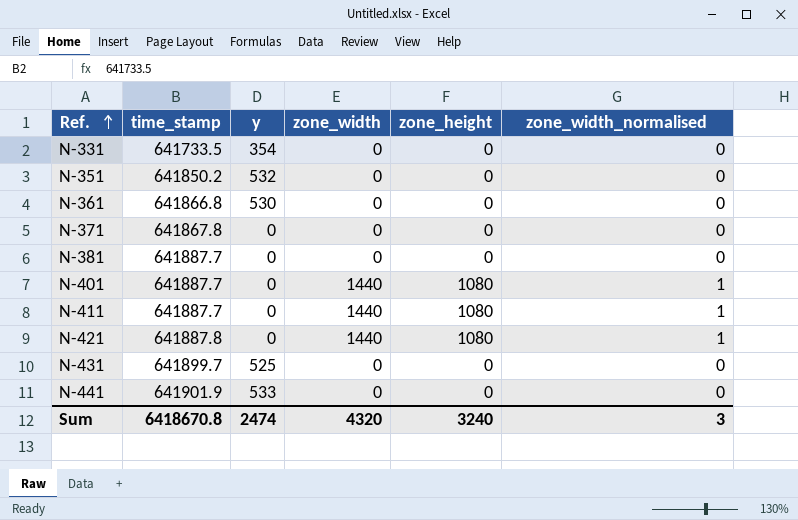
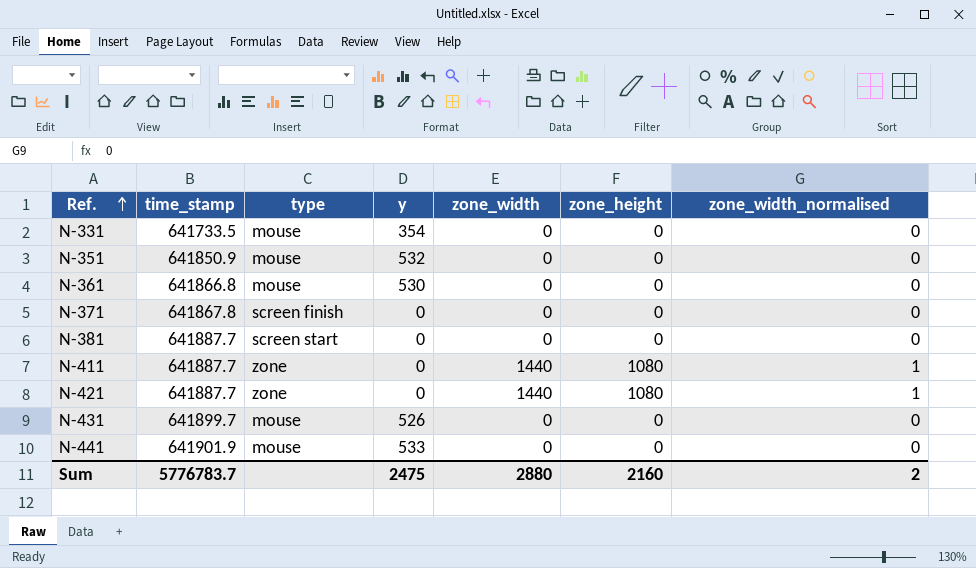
column type | position: none -> 3
row N-401: 641887.7 | 0 | 1440 | 1080 | 1 -> none
N-351 | time_stamp: 641850.2 -> 641850.9
N-421 | time_stamp: 641887.8 -> 641887.7
N-431 | y: 525 -> 526
Sum | time_stamp: 6418670.8 -> 5776783.7
Sum | y: 2474 -> 2475
Sum | zone_width: 4320 -> 2880
Sum | zone_height: 3240 -> 2160
Sum | zone_width_normalised: 3 -> 2

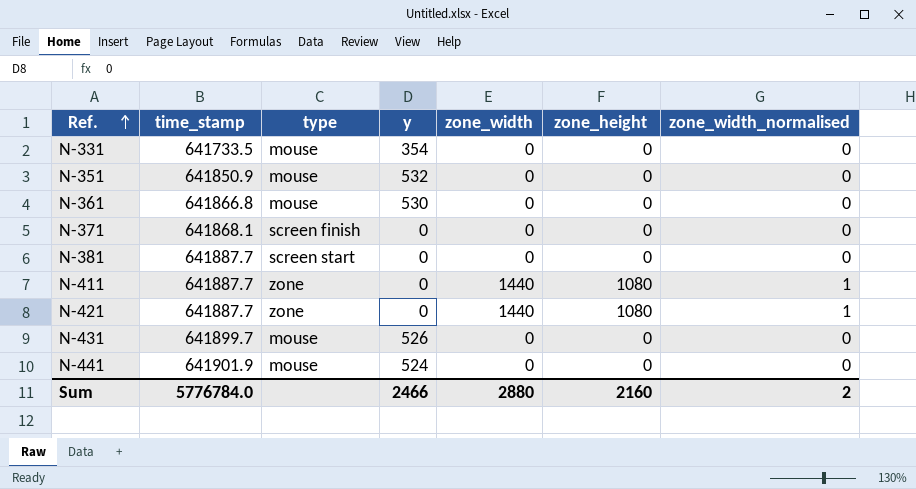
N-371 | time_stamp: 641867.8 -> 641868.1
N-441 | y: 533 -> 524
Sum | time_stamp: 5776783.7 -> 5776784.0
Sum | y: 2475 -> 2466

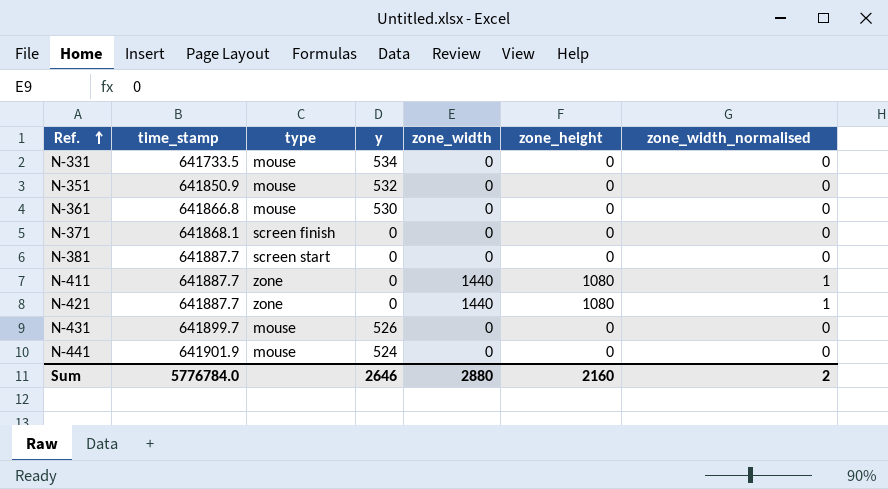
N-331 | y: 354 -> 534
Sum | y: 2466 -> 2646

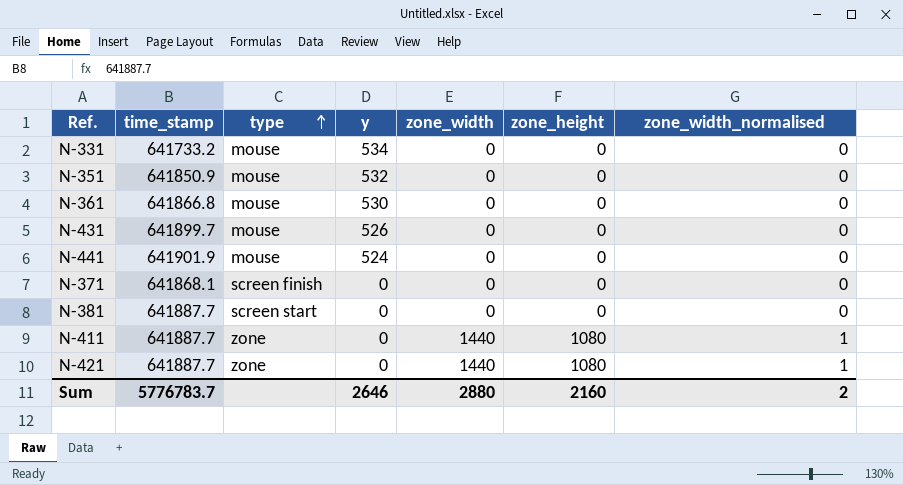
row order: Ref. ascending -> type ascending
N-331 | time_stamp: 641733.5 -> 641733.2
Sum | time_stamp: 5776784.0 -> 5776783.7

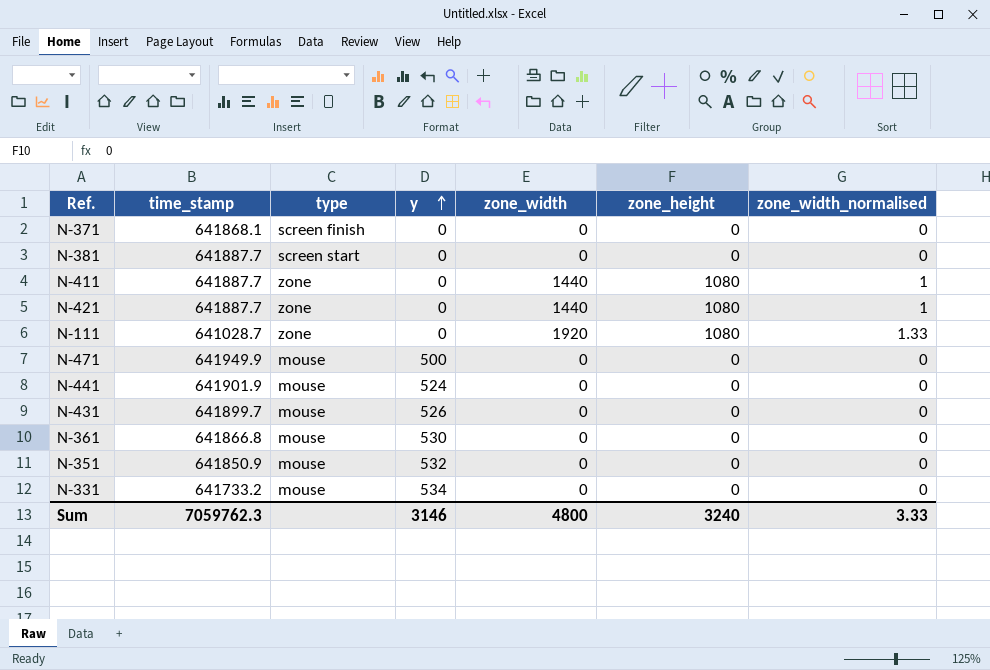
row order: type ascending -> y ascending
row N-111: none -> 641028.7 | zone | 0 | 1920 | 1080 | 1.33
row N-471: none -> 641949.9 | mouse | 500 | 0 | 0 | 0
Sum | time_stamp: 5776783.7 -> 7059762.3
Sum | y: 2646 -> 3146
Sum | zone_width: 2880 -> 4800
Sum | zone_height: 2160 -> 3240
Sum | zone_width_normalised: 2 -> 3.33

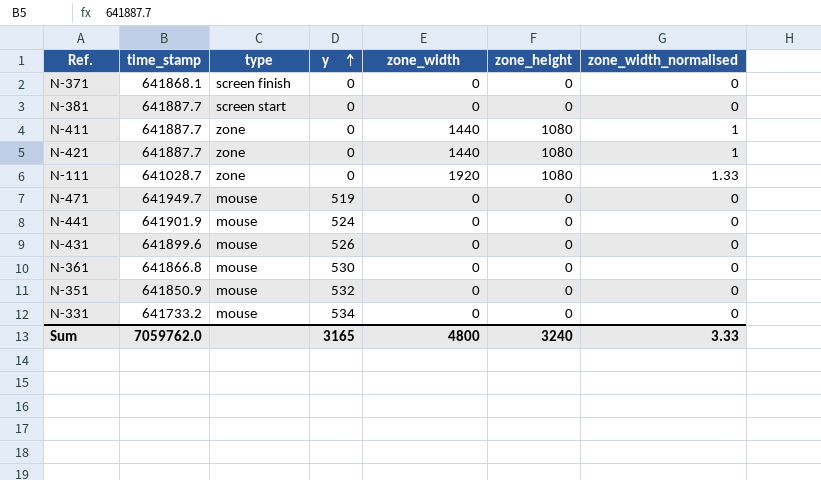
N-471 | time_stamp: 641949.9 -> 641949.7
N-471 | y: 500 -> 519
N-431 | time_stamp: 641899.7 -> 641899.6
Sum | time_stamp: 7059762.3 -> 7059762.0
Sum | y: 3146 -> 3165

